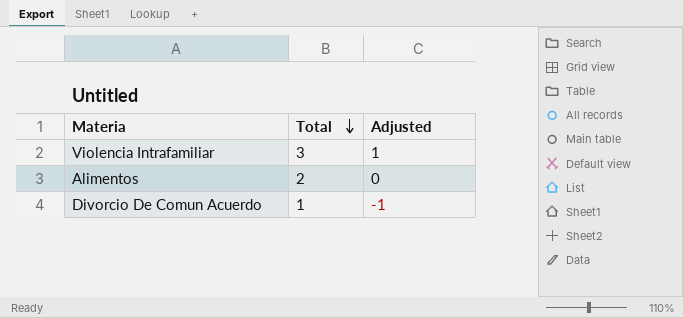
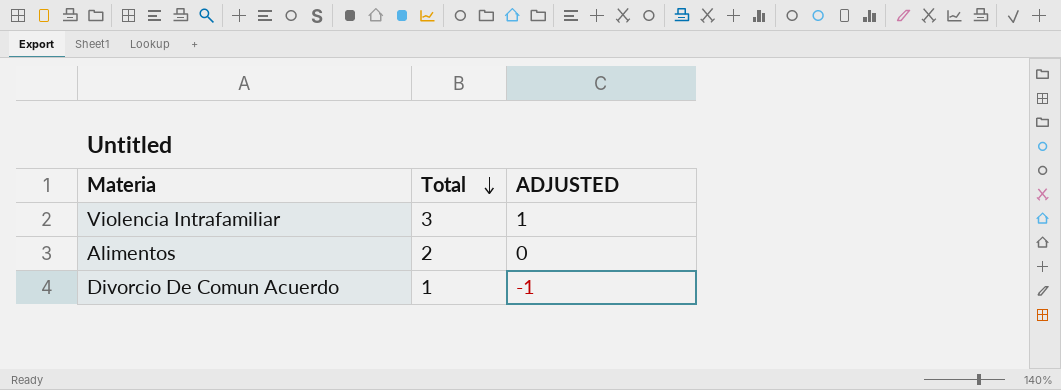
column name: Adjusted -> ADJUSTED

